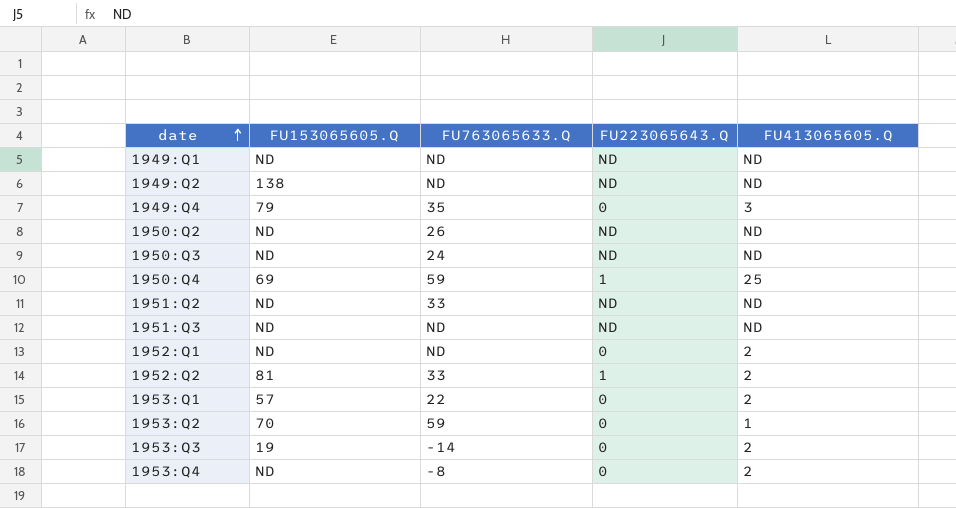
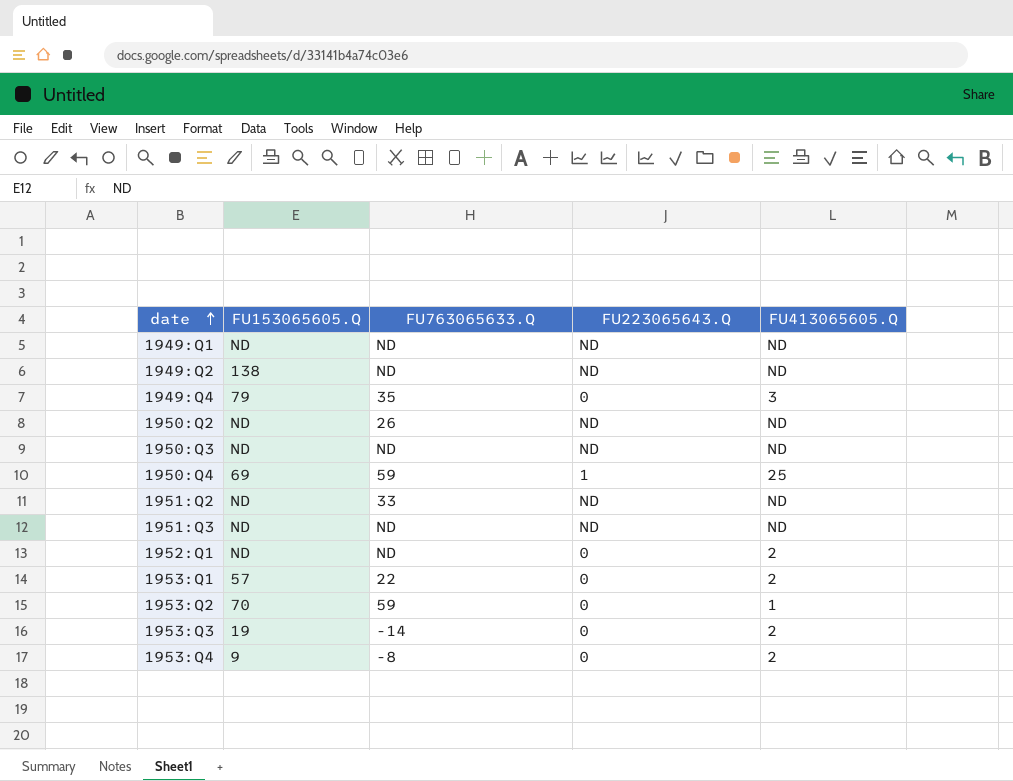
row 1952:Q2: 81 | 33 | 1 | 2 -> none
1950:Q3 | FU763065633.Q: 24 -> ND
1953:Q4 | FU153065605.Q: ND -> 9

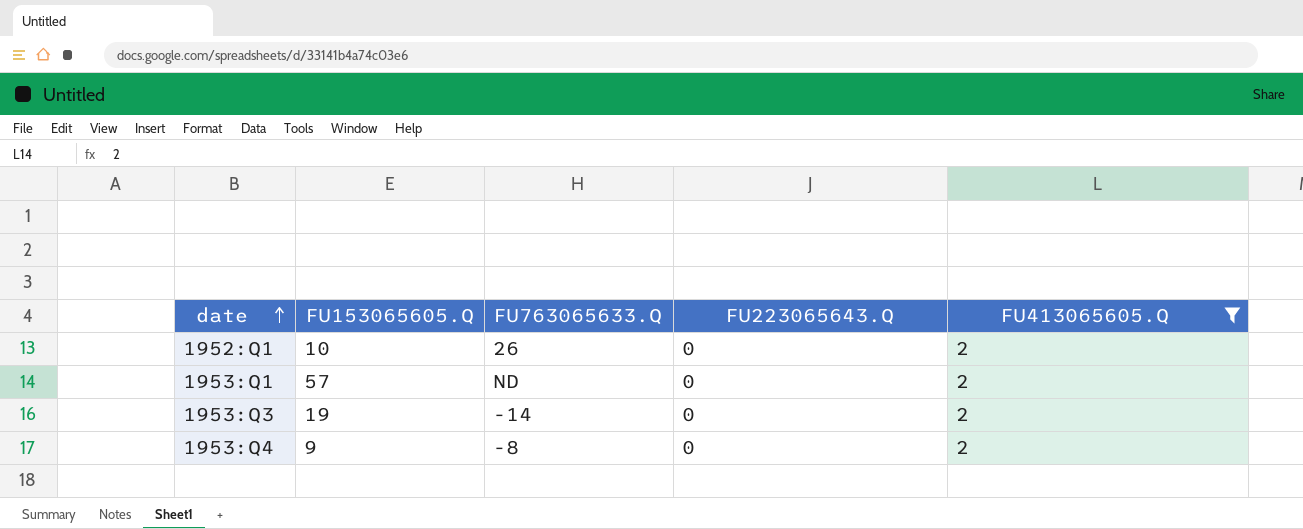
filter: none -> FU413065605.Q = 2
1952:Q1 | FU153065605.Q: ND -> 10
1952:Q1 | FU763065633.Q: ND -> 26
1953:Q1 | FU763065633.Q: 22 -> ND

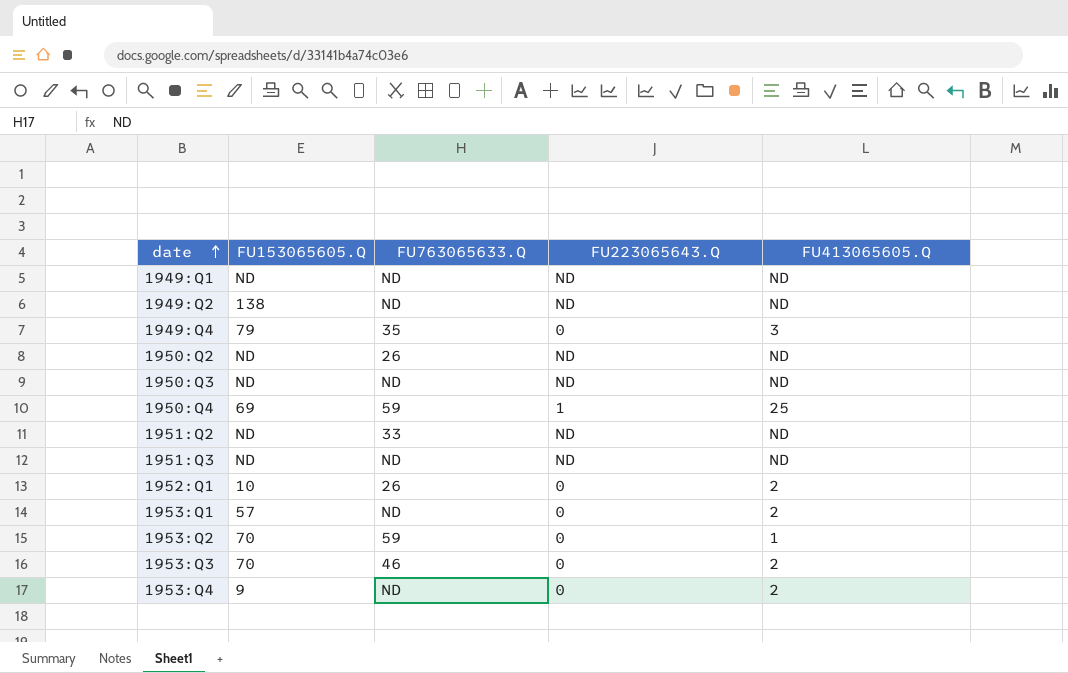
filter: FU413065605.Q = 2 -> none
1953:Q3 | FU153065605.Q: 19 -> 70
1953:Q3 | FU763065633.Q: -14 -> 46
1953:Q4 | FU763065633.Q: -8 -> ND

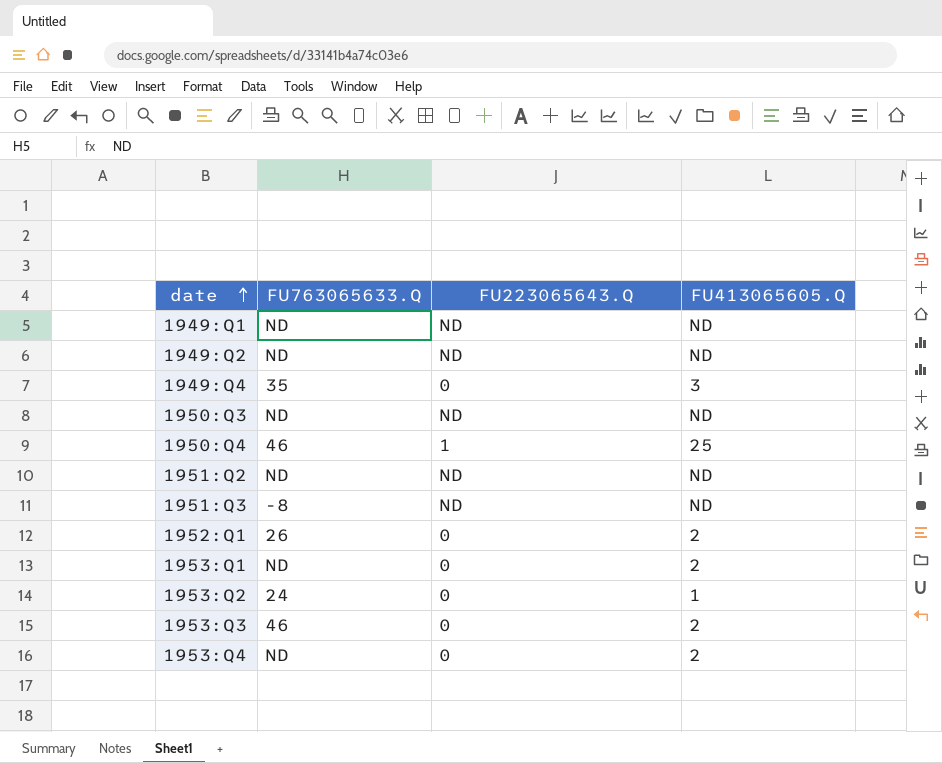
column FU153065605.Q | position: 2 -> none
row 1950:Q2: ND | 26 | ND | ND -> none
1950:Q4 | FU763065633.Q: 59 -> 46
1951:Q2 | FU763065633.Q: 33 -> ND
1951:Q3 | FU763065633.Q: ND -> -8
1953:Q2 | FU763065633.Q: 59 -> 24

